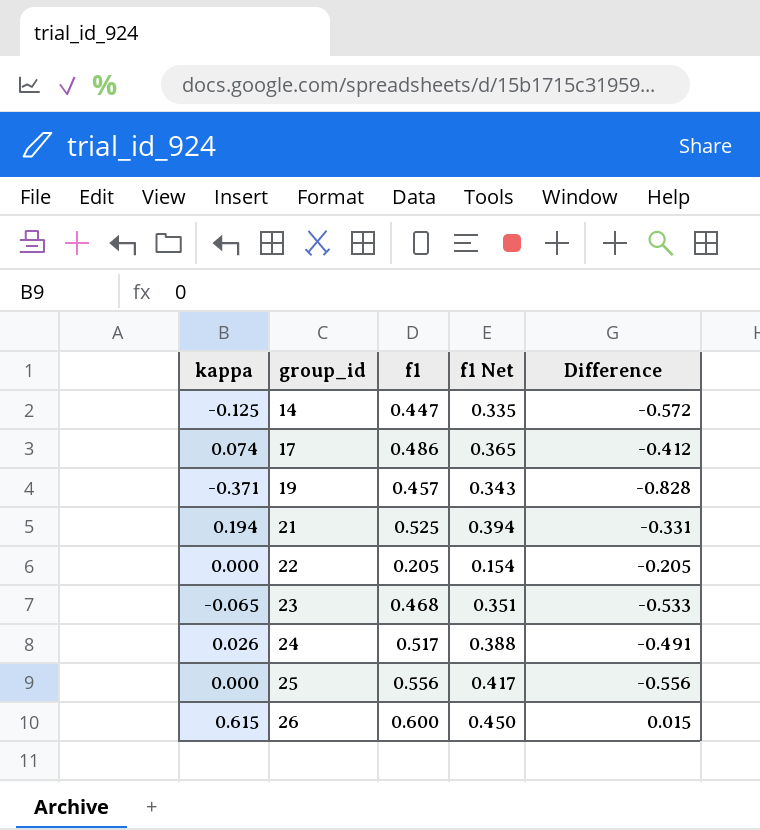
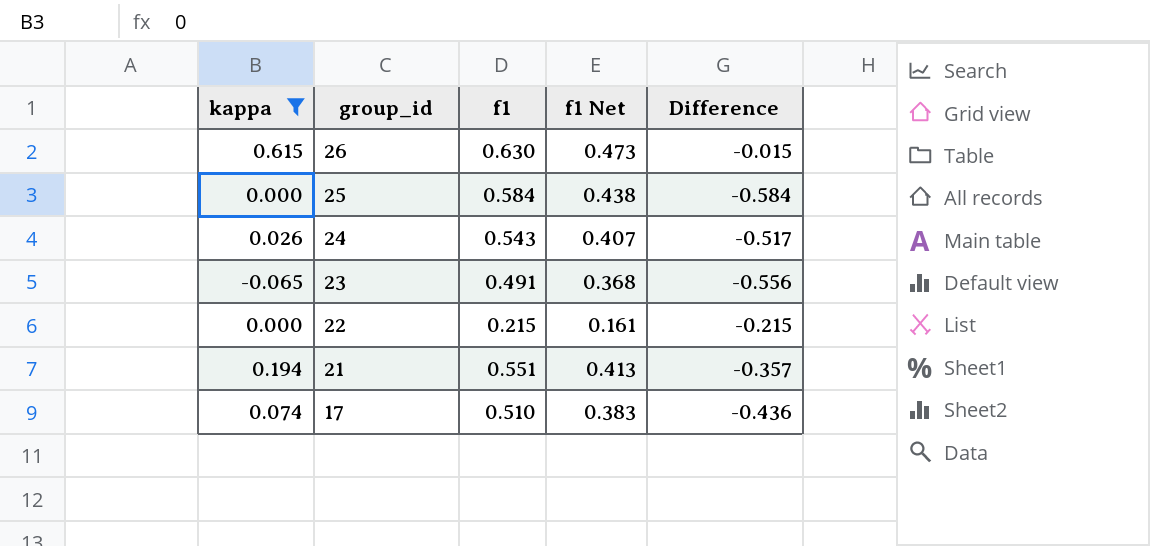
filter: none -> kappa >= -0.065
row order: group_id ascending -> group_id descending
26 | f1: 0.600 -> 0.630
26 | f1 Net: 0.450 -> 0.473
26 | Difference: 0.015 -> -0.015
25 | f1: 0.556 -> 0.584
25 | f1 Net: 0.417 -> 0.438
25 | Difference: -0.556 -> -0.584
24 | f1: 0.517 -> 0.543
24 | f1 Net: 0.388 -> 0.407
24 | Difference: -0.491 -> -0.517
23 | f1: 0.468 -> 0.491
23 | f1 Net: 0.351 -> 0.368
23 | Difference: -0.533 -> -0.556
22 | f1: 0.205 -> 0.215
22 | f1 Net: 0.154 -> 0.161
22 | Difference: -0.205 -> -0.215
21 | f1: 0.525 -> 0.551
21 | f1 Net: 0.394 -> 0.413
21 | Difference: -0.331 -> -0.357
17 | f1: 0.486 -> 0.510
17 | f1 Net: 0.365 -> 0.383
17 | Difference: -0.412 -> -0.436

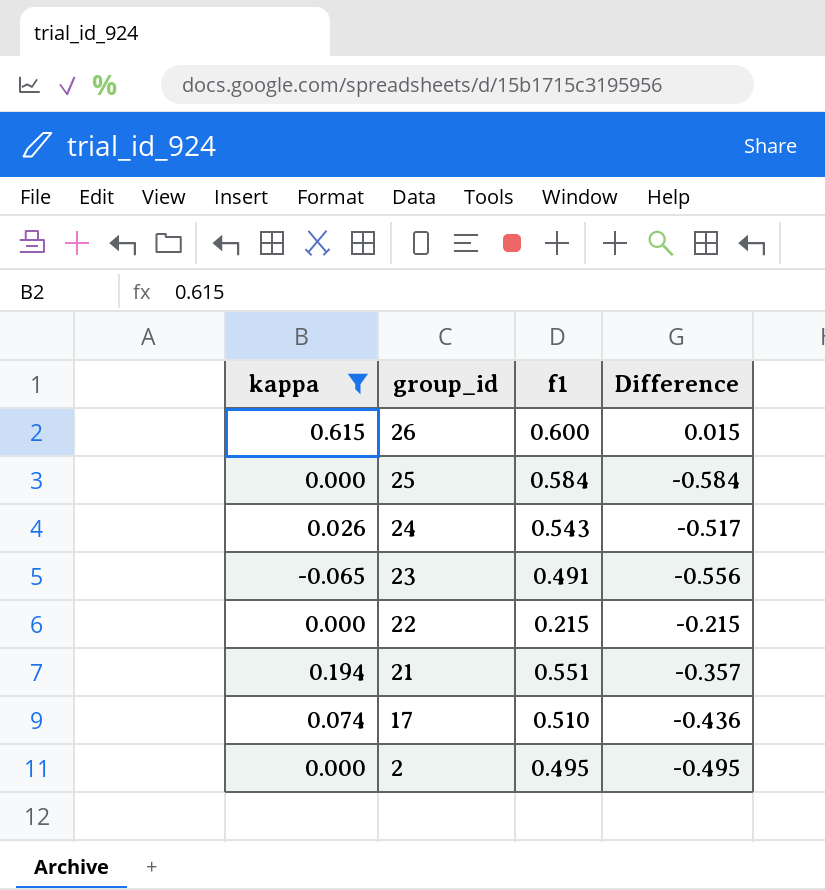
column f1 Net | formula: [f1] * 0.75 -> none
26 | f1: 0.630 -> 0.600
26 | Difference: -0.015 -> 0.015
row 2: none -> 0.000 | 0.495 | -0.495

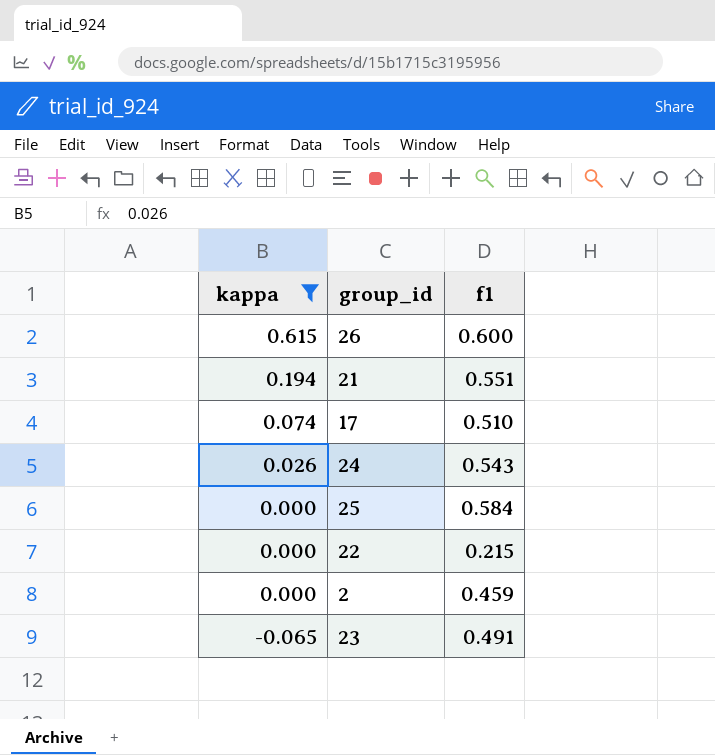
row order: group_id descending -> kappa descending
column Difference | formula: [kappa] - [f1] -> none
2 | f1: 0.495 -> 0.459

